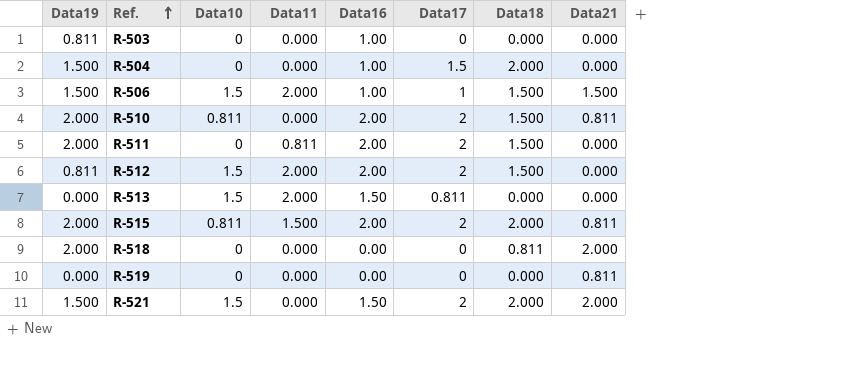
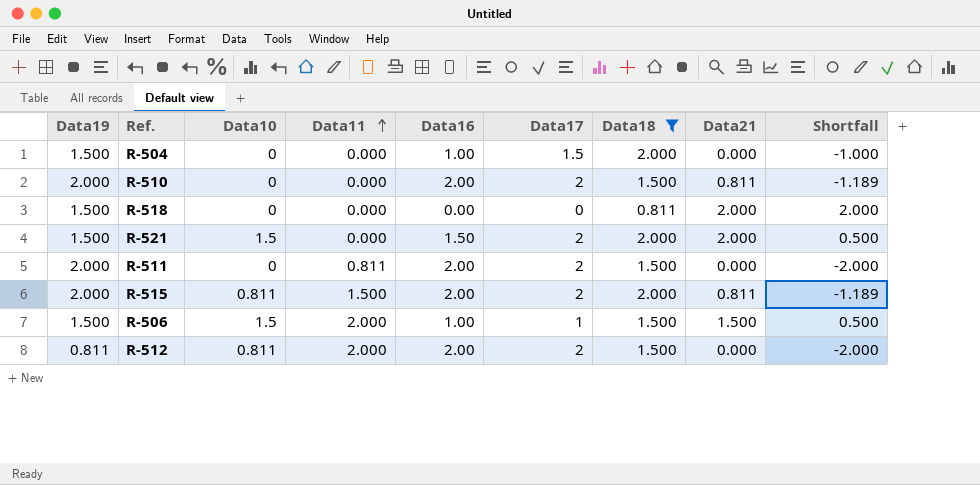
filter: none -> Data18 != 0.000
row order: Ref. ascending -> Data11 ascending
column Shortfall | formula: none -> [Data21] - [Data16]
R-510 | Data10: 0.811 -> 0
R-518 | Data19: 2.000 -> 1.500
R-512 | Data10: 1.5 -> 0.811

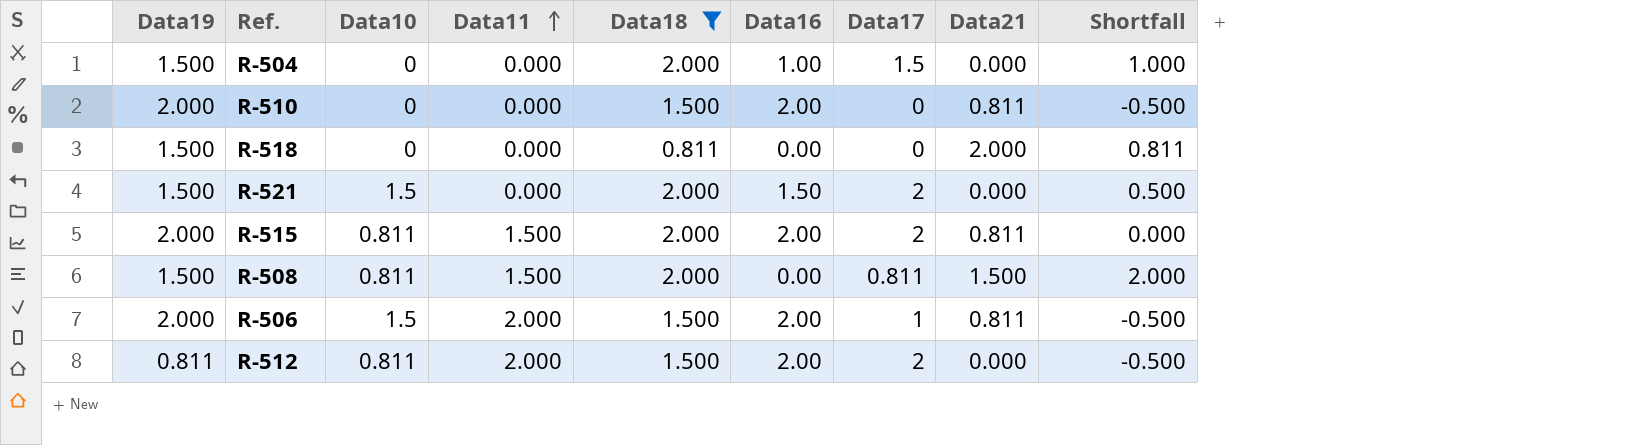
column Data18 | position: 7 -> 5
column Shortfall | formula: [Data21] - [Data16] -> [Data18] - [Data16]
row R-511: 2.000 | 0 | 0.811 | 2.00 | 2 | 1.500 | 0.000 | -2.000 -> none
R-510 | Data17: 2 -> 0
R-521 | Data21: 2.000 -> 0.000
row R-508: none -> 1.500 | 0.811 | 1.500 | 2.000 | 0.00 | 0.811 | 1.500 | 2.000
R-506 | Data19: 1.500 -> 2.000
R-506 | Data16: 1.00 -> 2.00
R-506 | Data21: 1.500 -> 0.811

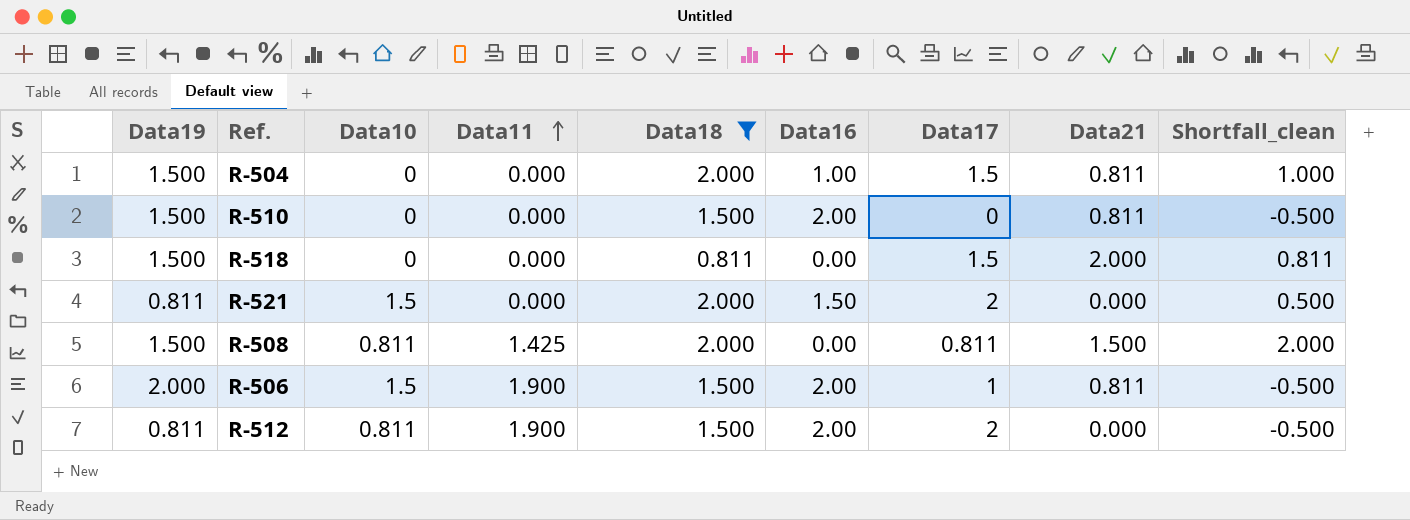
column name: Shortfall -> Shortfall_clean
row R-515: 2.000 | 0.811 | 1.500 | 2.000 | 2.00 | 2 | 0.811 | 0.000 -> none
R-504 | Data21: 0.000 -> 0.811
R-510 | Data19: 2.000 -> 1.500
R-518 | Data17: 0 -> 1.5
R-521 | Data19: 1.500 -> 0.811
R-508 | Data11: 1.500 -> 1.425
R-506 | Data11: 2.000 -> 1.900
R-512 | Data11: 2.000 -> 1.900

